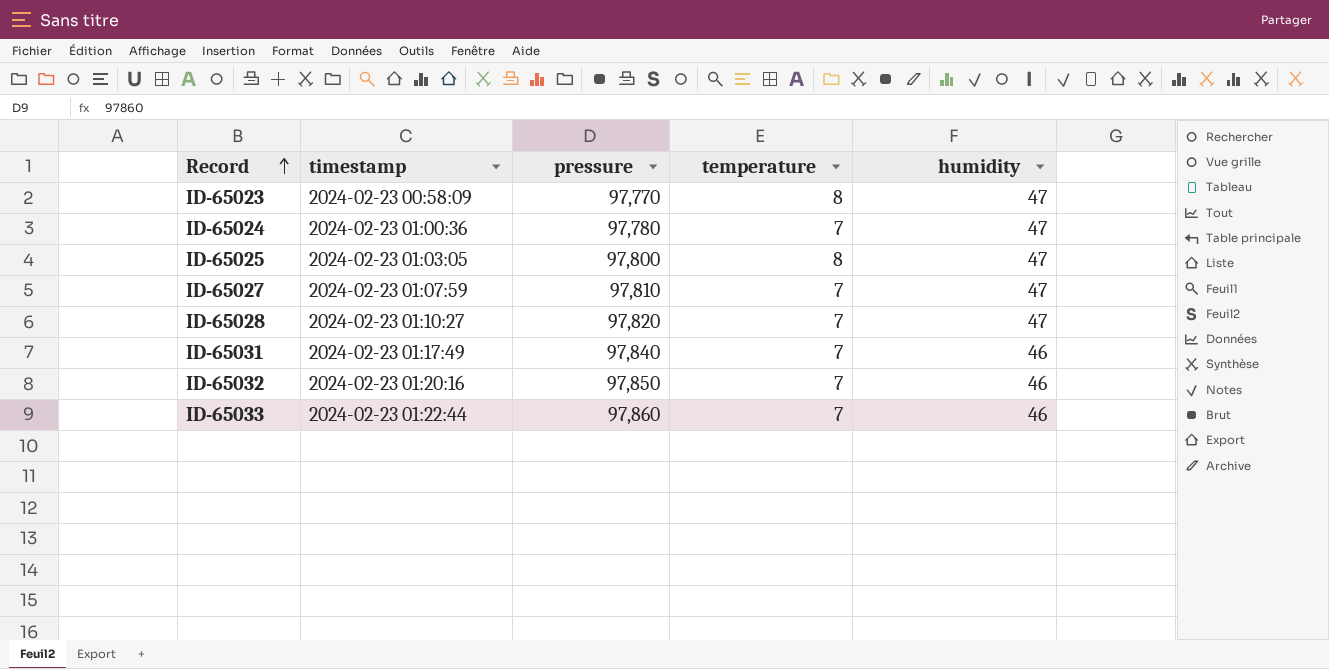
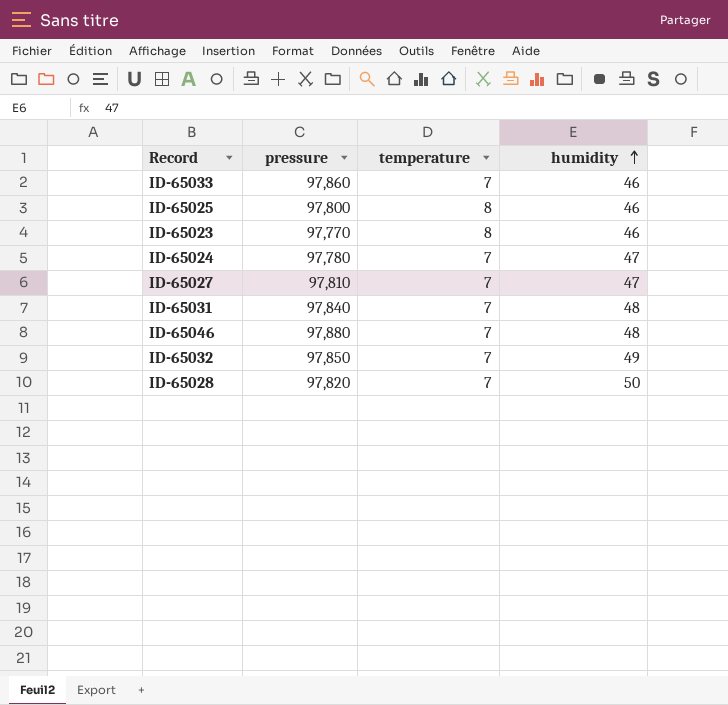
row order: Record ascending -> humidity ascending
column timestamp | position: 2 -> none
ID-65025 | humidity: 47 -> 46
ID-65023 | humidity: 47 -> 46
ID-65031 | humidity: 46 -> 48
row ID-65046: none -> 97,880 | 7 | 48
ID-65032 | humidity: 46 -> 49
ID-65028 | humidity: 47 -> 50

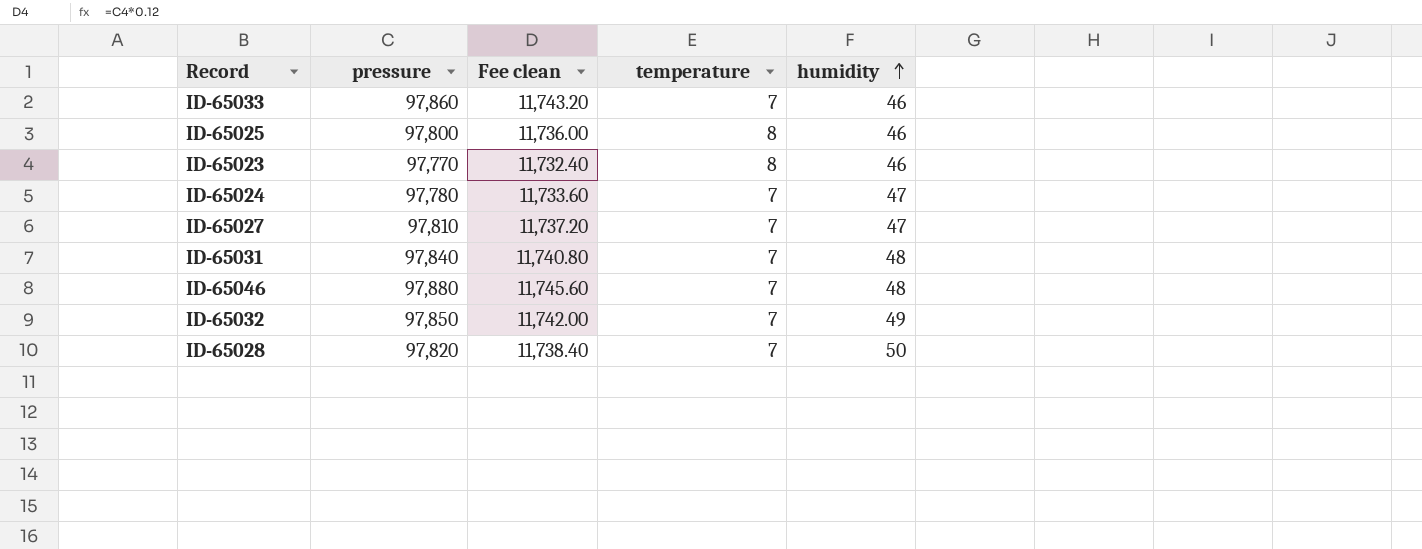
column Fee clean | formula: none -> [pressure] * 0.12

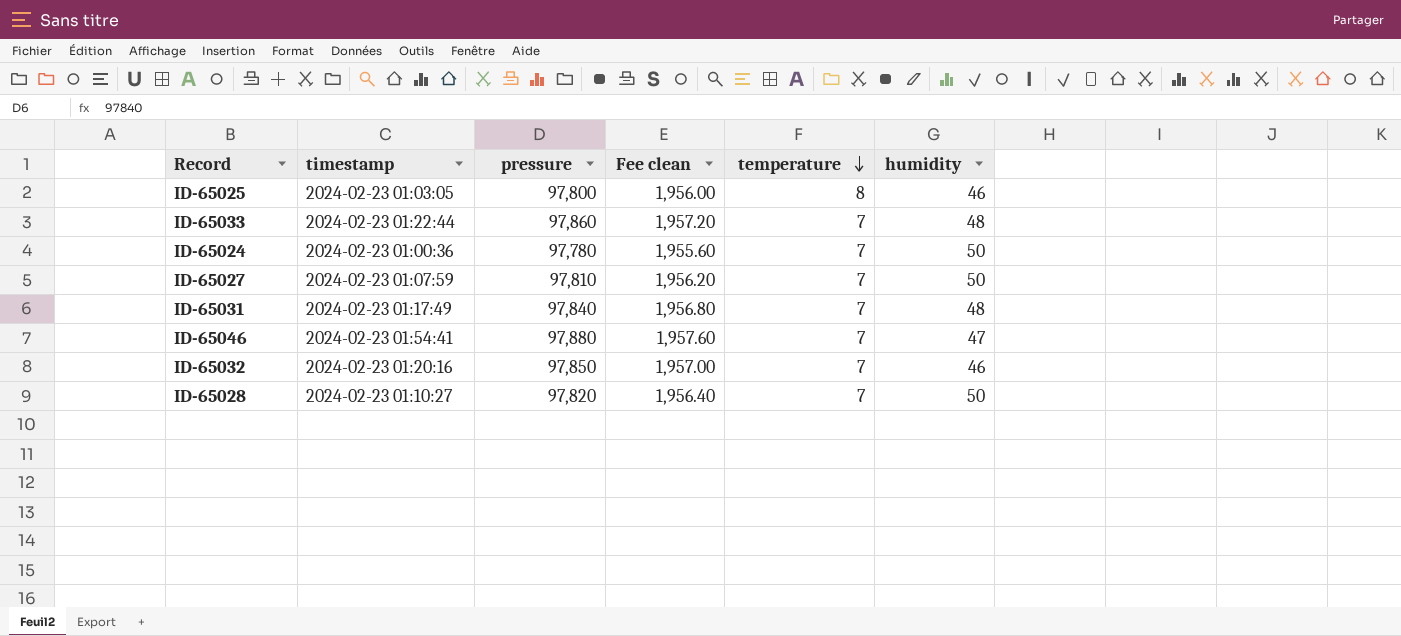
row order: humidity ascending -> temperature descending
column timestamp | position: none -> 2
column Fee clean | formula: [pressure] * 0.12 -> [pressure] * 0.02
row ID-65023: 97,770 | 11,732.40 | 8 | 46 -> none
ID-65033 | humidity: 46 -> 48
ID-65024 | humidity: 47 -> 50
ID-65027 | humidity: 47 -> 50
ID-65046 | humidity: 48 -> 47
ID-65032 | humidity: 49 -> 46

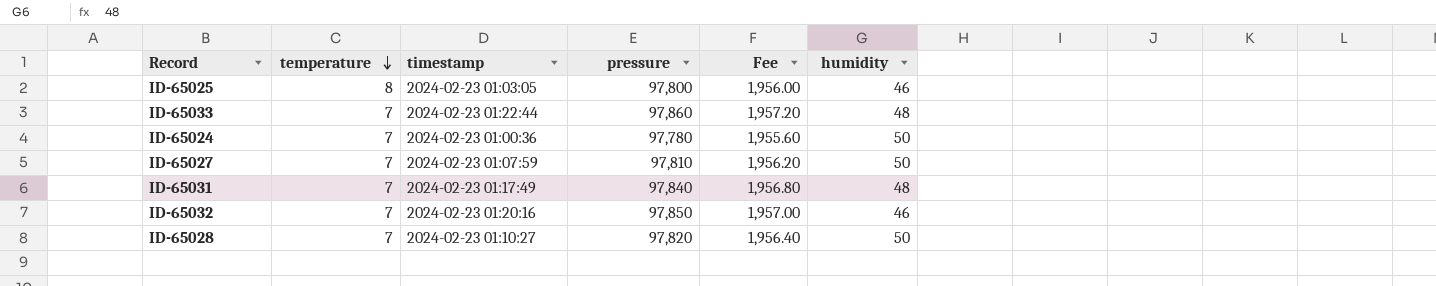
column temperature | position: 5 -> 2
column name: Fee clean -> Fee
row ID-65046: 2024-02-23 01:54:41 | 97,880 | 1,957.60 | 7 | 47 -> none

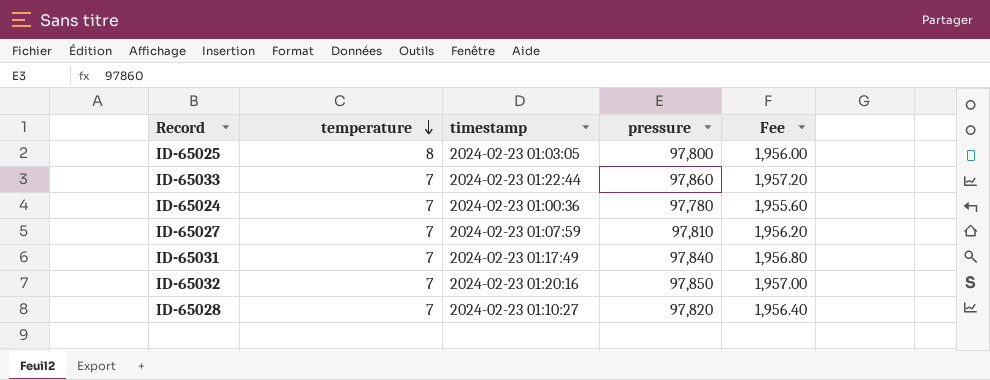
column humidity | position: 6 -> none

